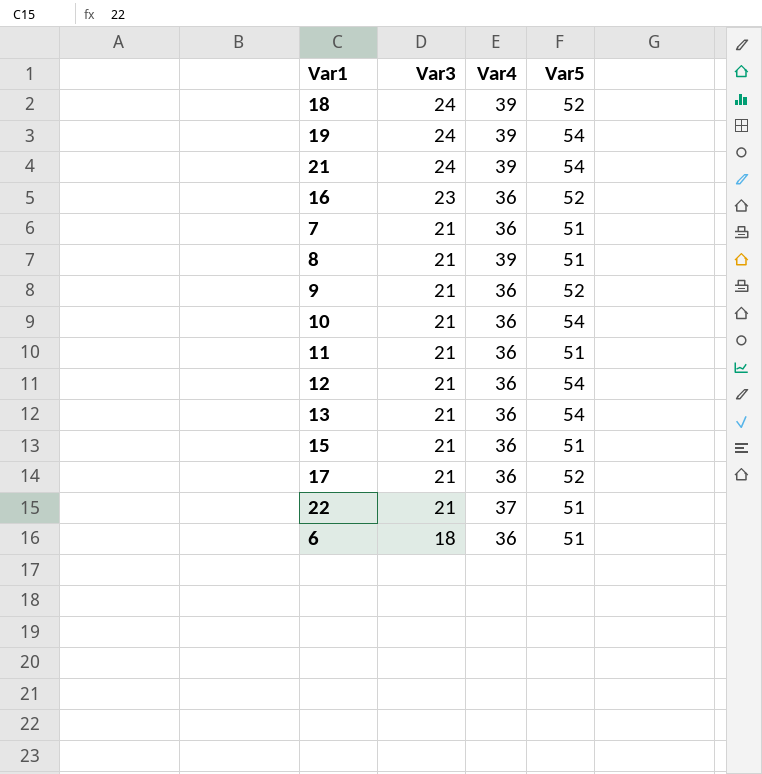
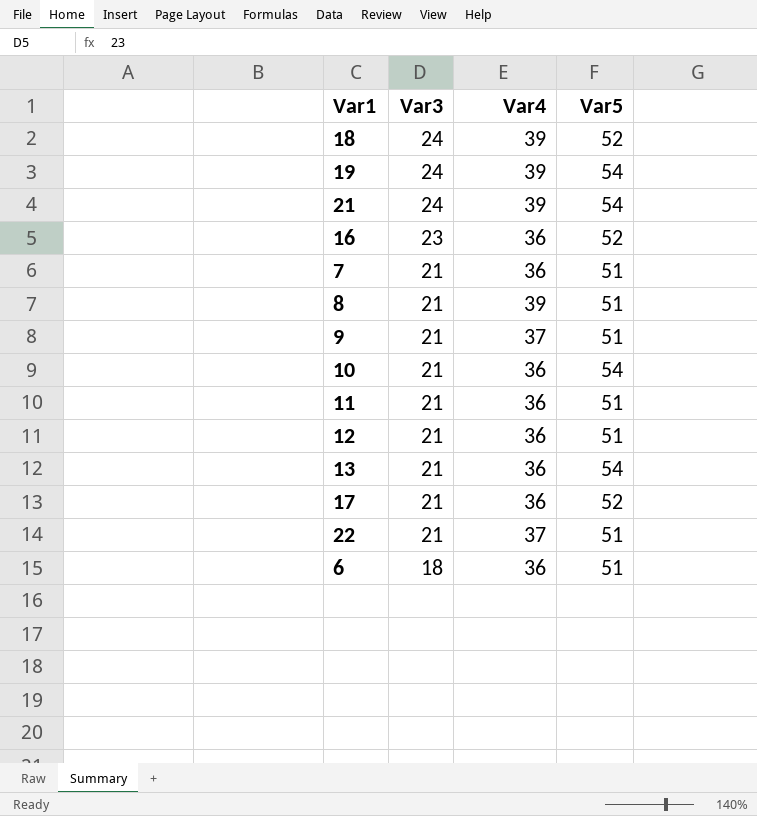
row 15: 21 | 36 | 51 -> none
9 | Var4: 36 -> 37
9 | Var5: 52 -> 51
12 | Var5: 54 -> 51

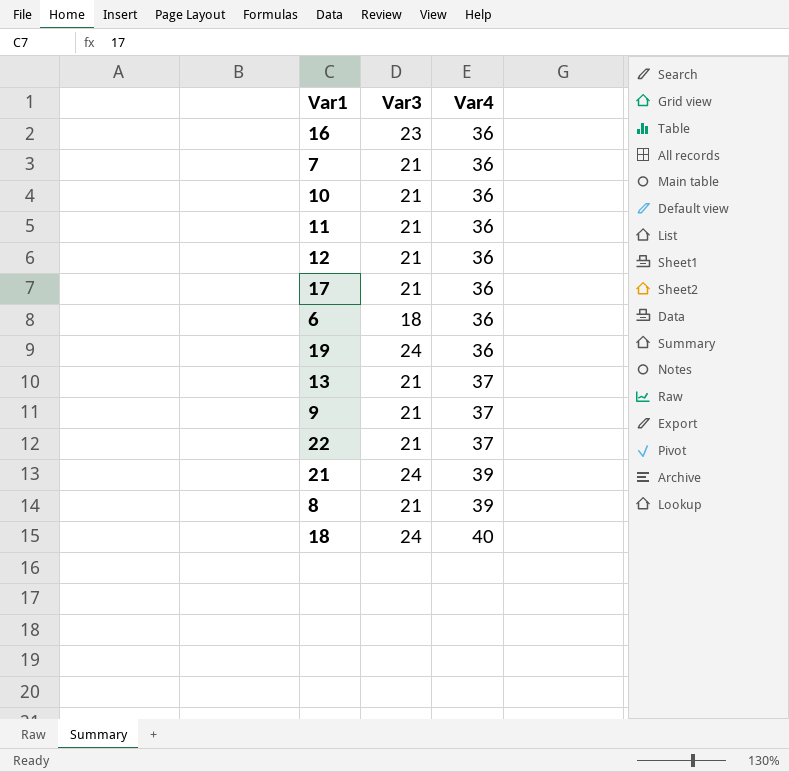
row order: Var3 descending -> Var4 ascending
column Var5 | position: 4 -> none
19 | Var4: 39 -> 36
13 | Var4: 36 -> 37
18 | Var4: 39 -> 40

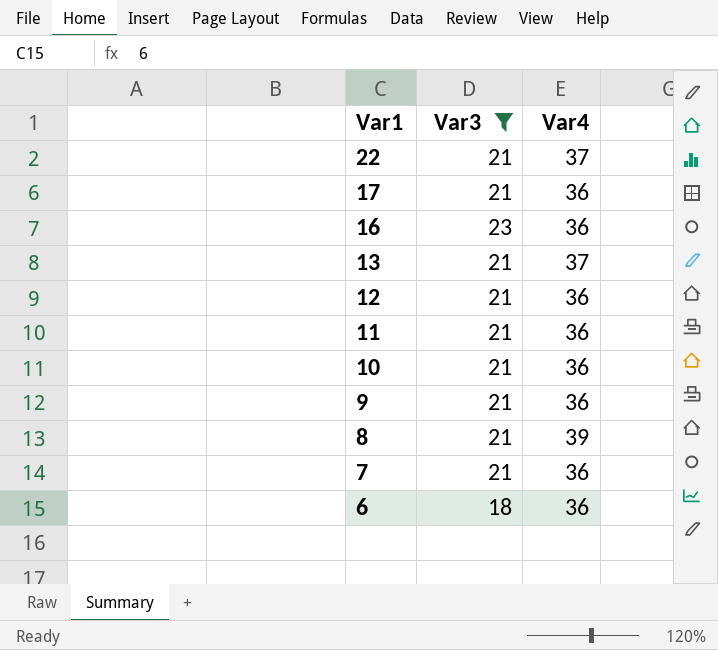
filter: none -> Var3 != 24
row order: Var4 ascending -> Var1 descending
9 | Var4: 37 -> 36

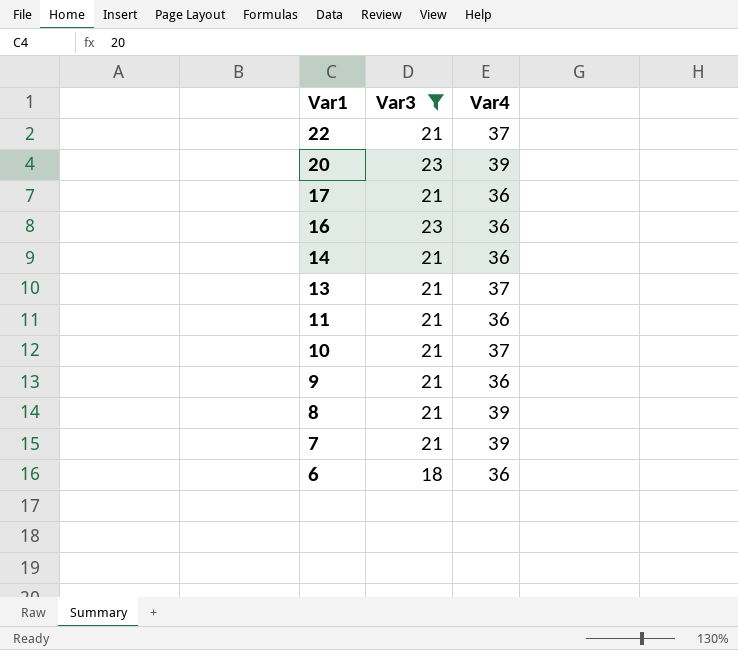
row 12: 21 | 36 -> none
row 20: none -> 23 | 39
row 14: none -> 21 | 36
10 | Var4: 36 -> 37
7 | Var4: 36 -> 39

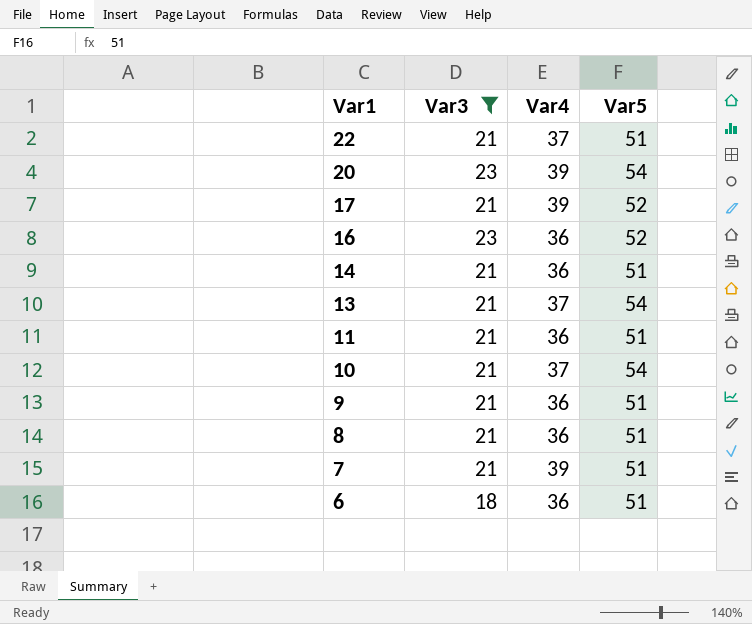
column Var5 | position: none -> 4
17 | Var4: 36 -> 39
8 | Var4: 39 -> 36

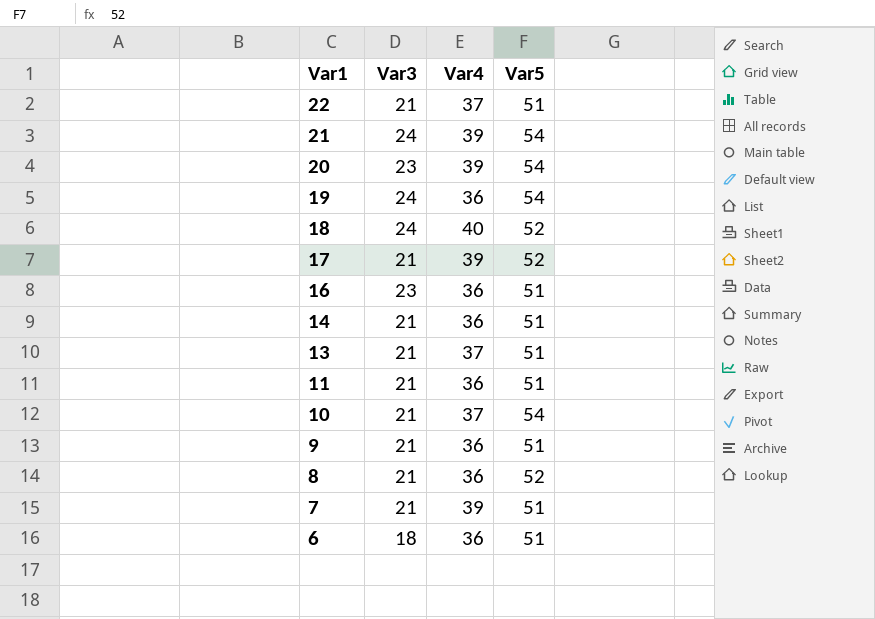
filter: Var3 != 24 -> none
16 | Var5: 52 -> 51
13 | Var5: 54 -> 51
8 | Var5: 51 -> 52

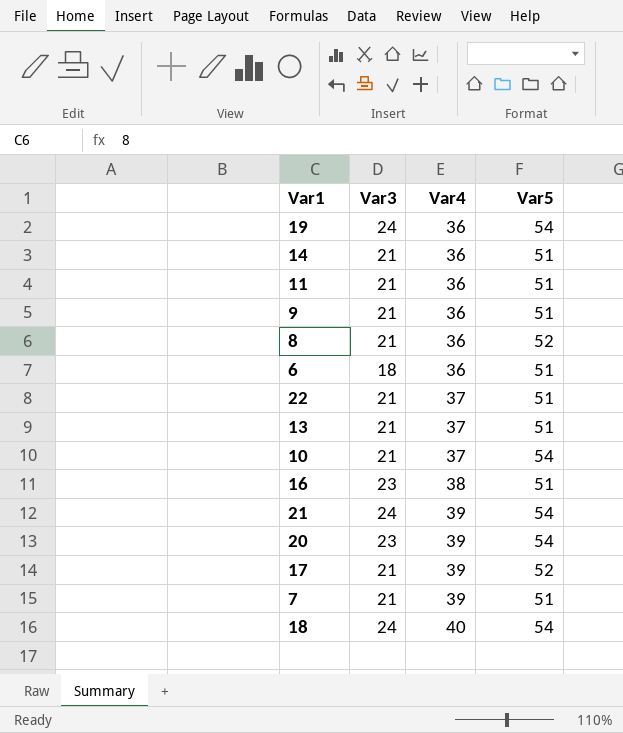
row order: Var1 descending -> Var4 ascending
16 | Var4: 36 -> 38
18 | Var5: 52 -> 54

